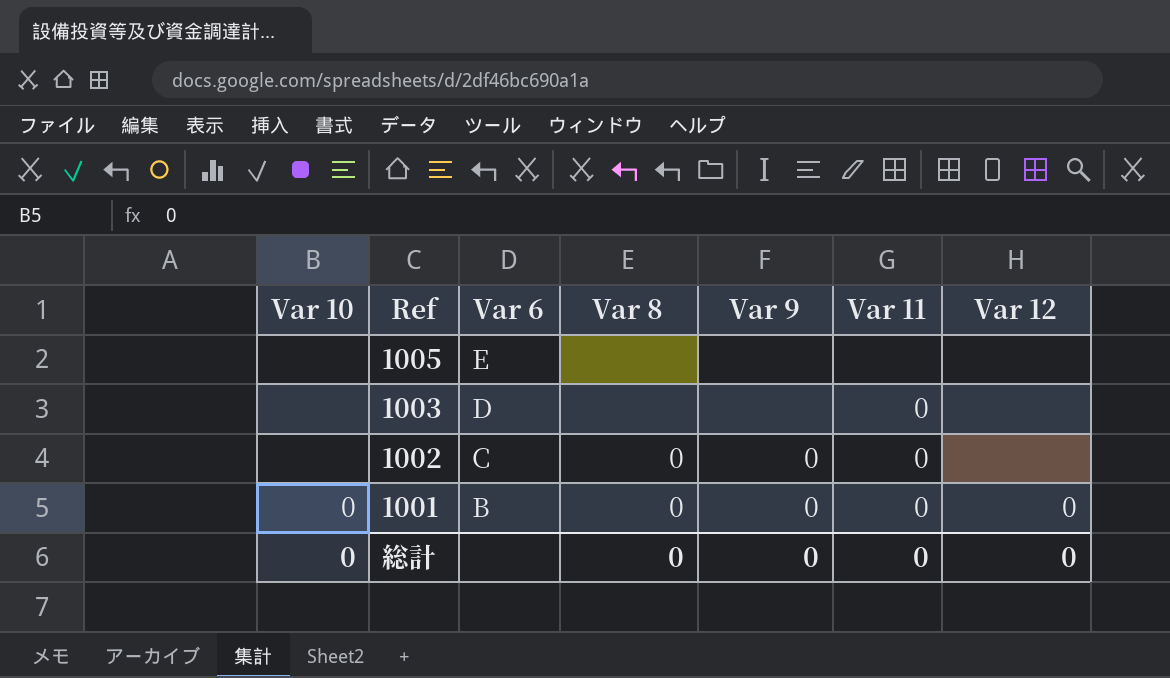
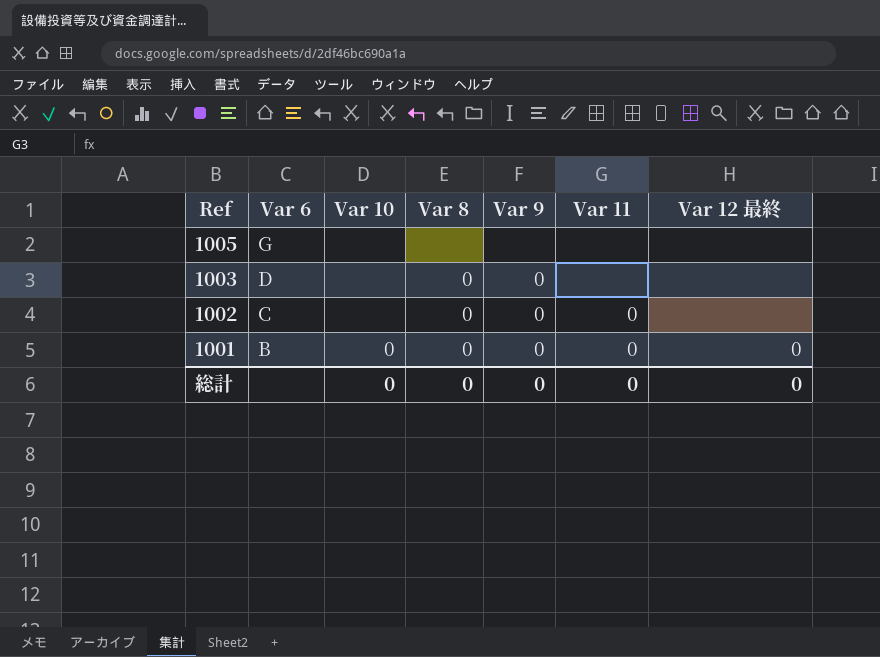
column Var 10 | position: 1 -> 3
column name: Var 12 -> Var 12 最終
1005 | Var 6: E -> G
1003 | Var 8: none -> 0
1003 | Var 9: none -> 0
1003 | Var 11: 0 -> none

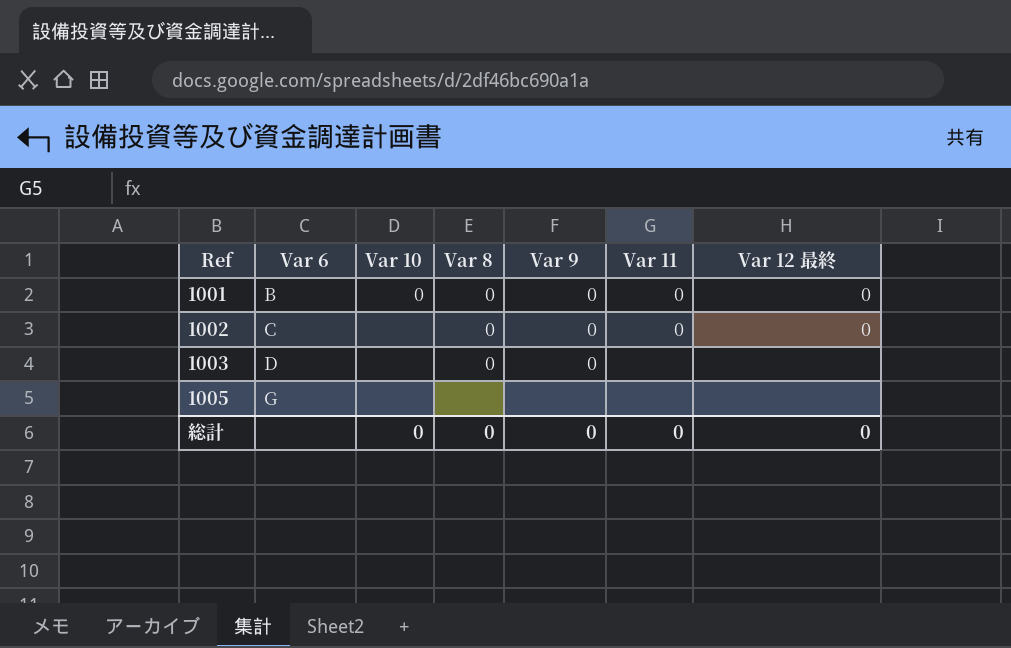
row order: Ref descending -> Ref ascending
1002 | Var 12 最終: none -> 0

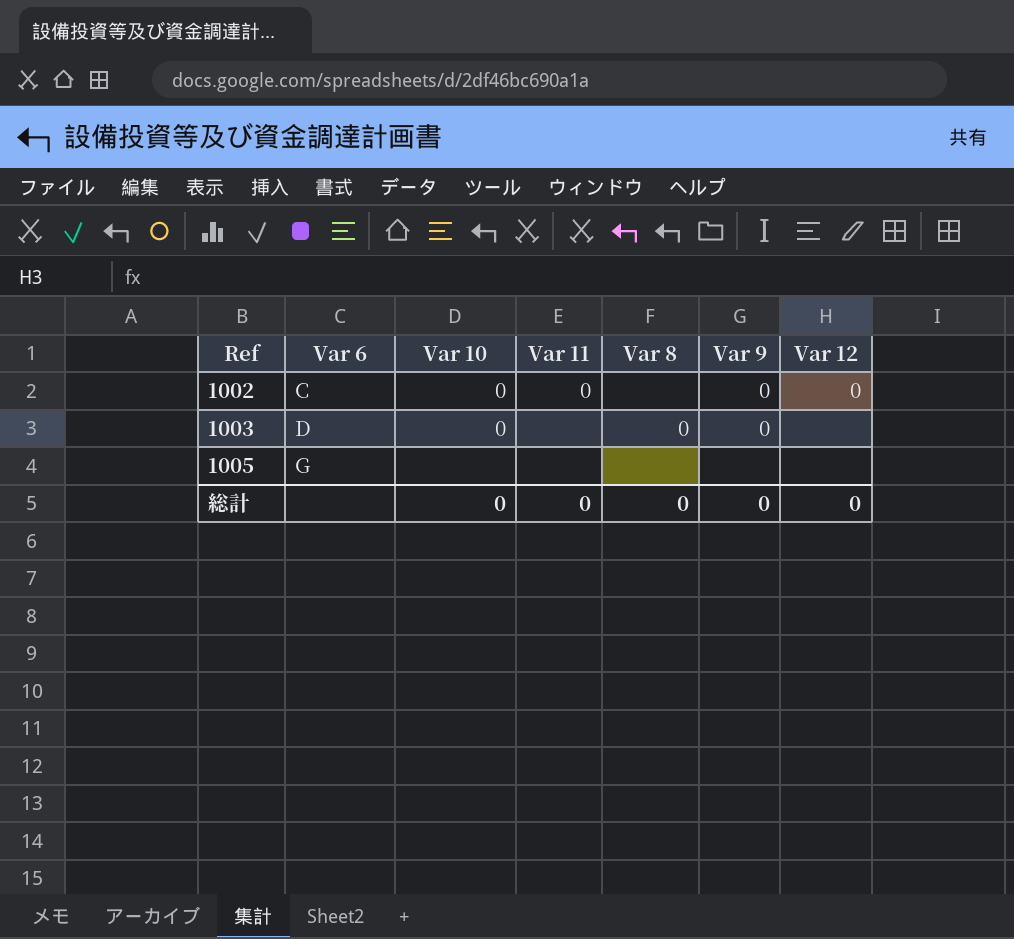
column Var 11 | position: 6 -> 4
column name: Var 12 最終 -> Var 12
row 1001: B | 0 | 0 | 0 | 0 | 0 -> none
1002 | Var 10: none -> 0
1002 | Var 8: 0 -> none
1003 | Var 10: none -> 0

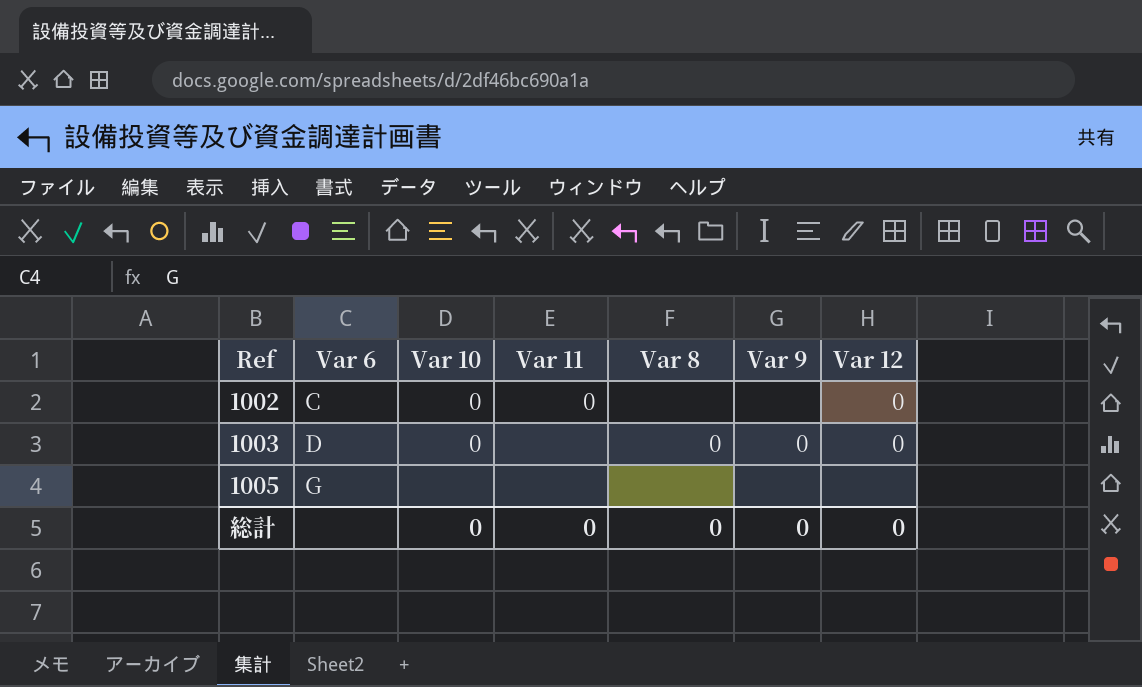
1002 | Var 9: 0 -> none
1003 | Var 12: none -> 0

